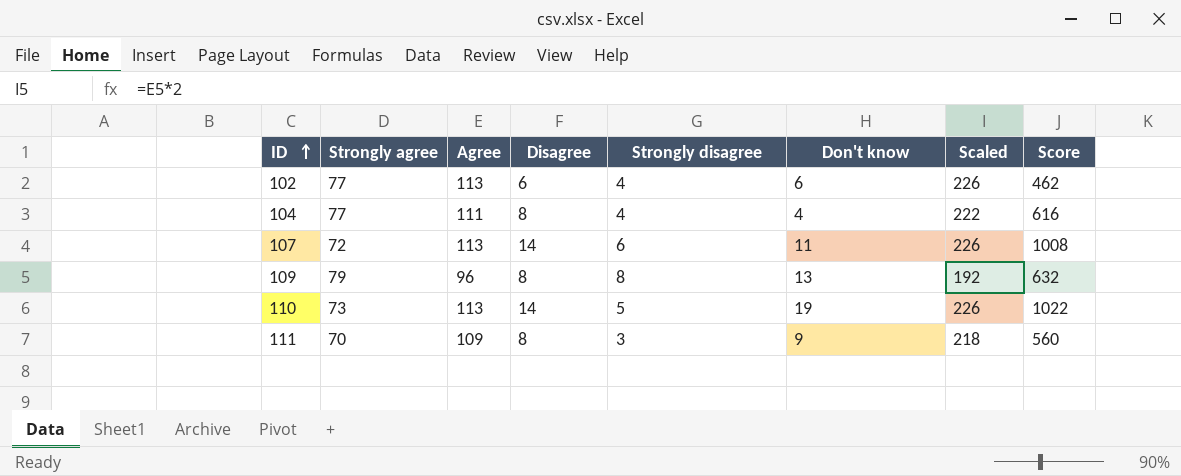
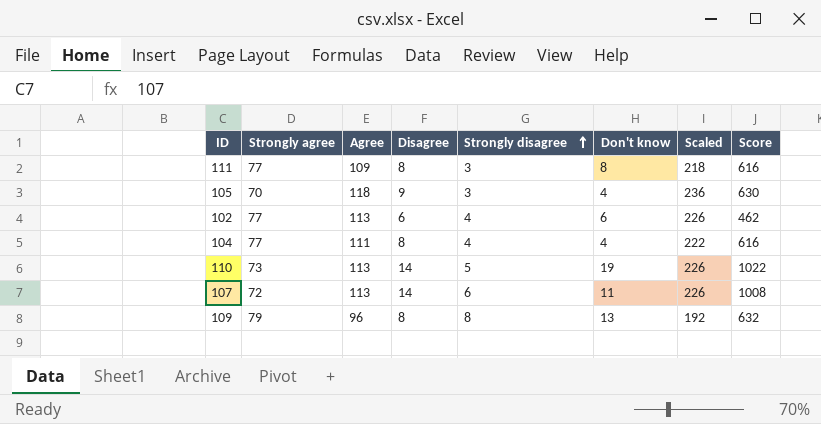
row order: ID ascending -> Strongly disagree ascending
111 | Strongly agree: 70 -> 77
111 | Don't know: 9 -> 8
111 | Score: 560 -> 616
row 105: none -> 70 | 118 | 9 | 3 | 4 | 236 | 630

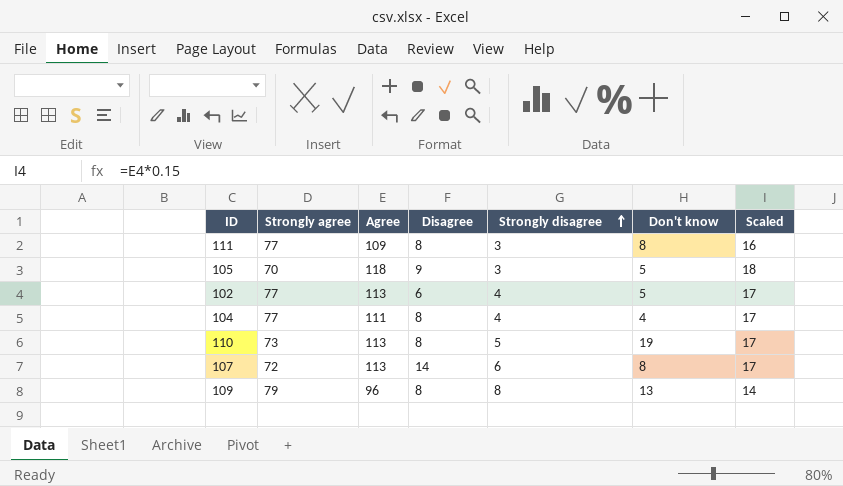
column Score | formula: [Strongly agree] * [Disagree] -> none
column Scaled | formula: [Agree] * 2 -> [Agree] * 0.15
105 | Don't know: 4 -> 5
102 | Don't know: 6 -> 5
110 | Disagree: 14 -> 8
107 | Don't know: 11 -> 8

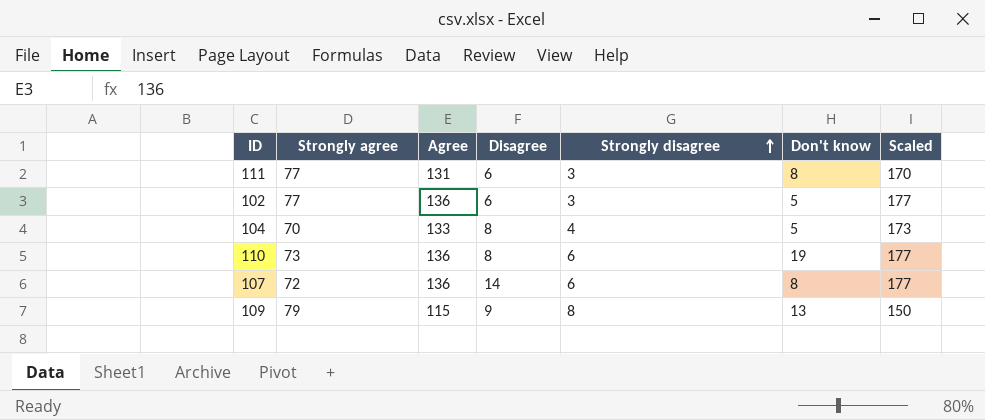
column Scaled | formula: [Agree] * 0.15 -> [Agree] * 1.3
row 105: 70 | 118 | 9 | 3 | 5 | 18 -> none
111 | Agree: 109 -> 131
111 | Disagree: 8 -> 6
102 | Agree: 113 -> 136
102 | Strongly disagree: 4 -> 3
104 | Strongly agree: 77 -> 70
104 | Agree: 111 -> 133
104 | Don't know: 4 -> 5
110 | Agree: 113 -> 136
110 | Strongly disagree: 5 -> 6
107 | Agree: 113 -> 136
109 | Agree: 96 -> 115
109 | Disagree: 8 -> 9

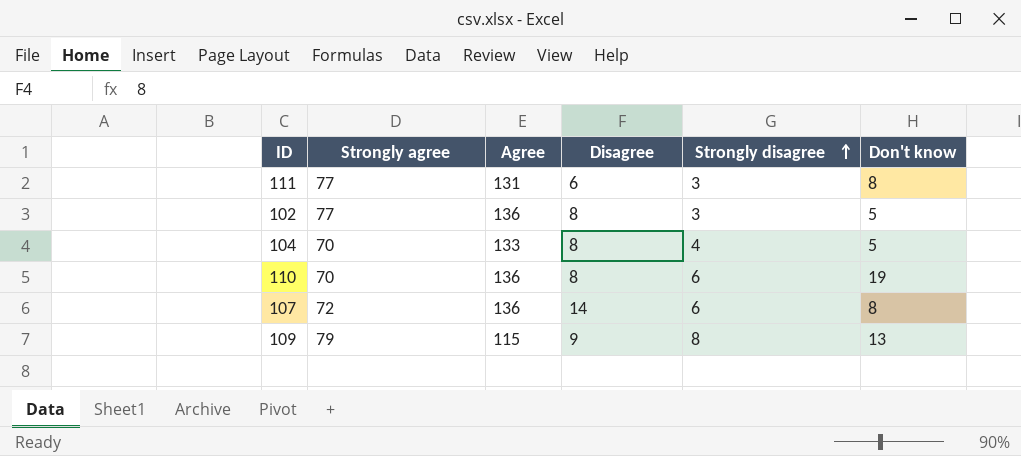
column Scaled | formula: [Agree] * 1.3 -> none
102 | Disagree: 6 -> 8
110 | Strongly agree: 73 -> 70

